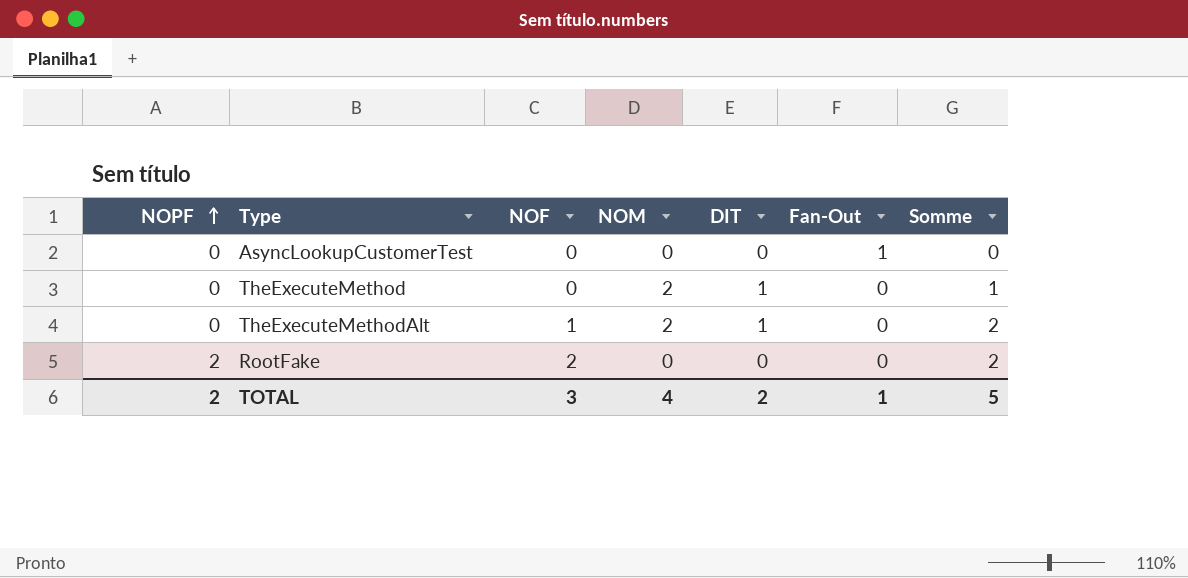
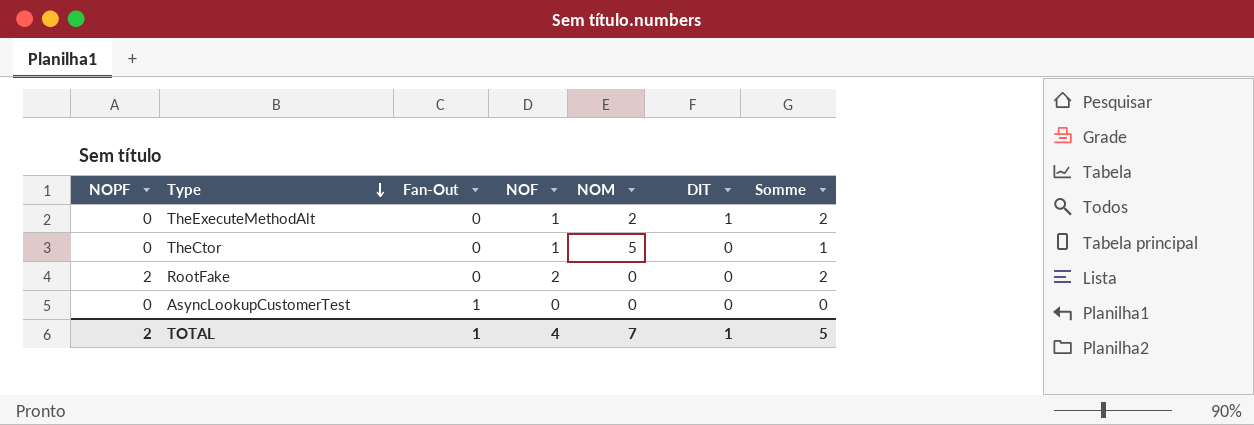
row order: NOPF ascending -> Type descending
column Fan-Out | position: 6 -> 3
row TheExecuteMethod: 0 | 0 | 2 | 1 | 0 | 1 -> none
row TheCtor: none -> 0 | 0 | 1 | 5 | 0 | 1
TOTAL | NOF: 3 -> 4
TOTAL | NOM: 4 -> 7
TOTAL | DIT: 2 -> 1

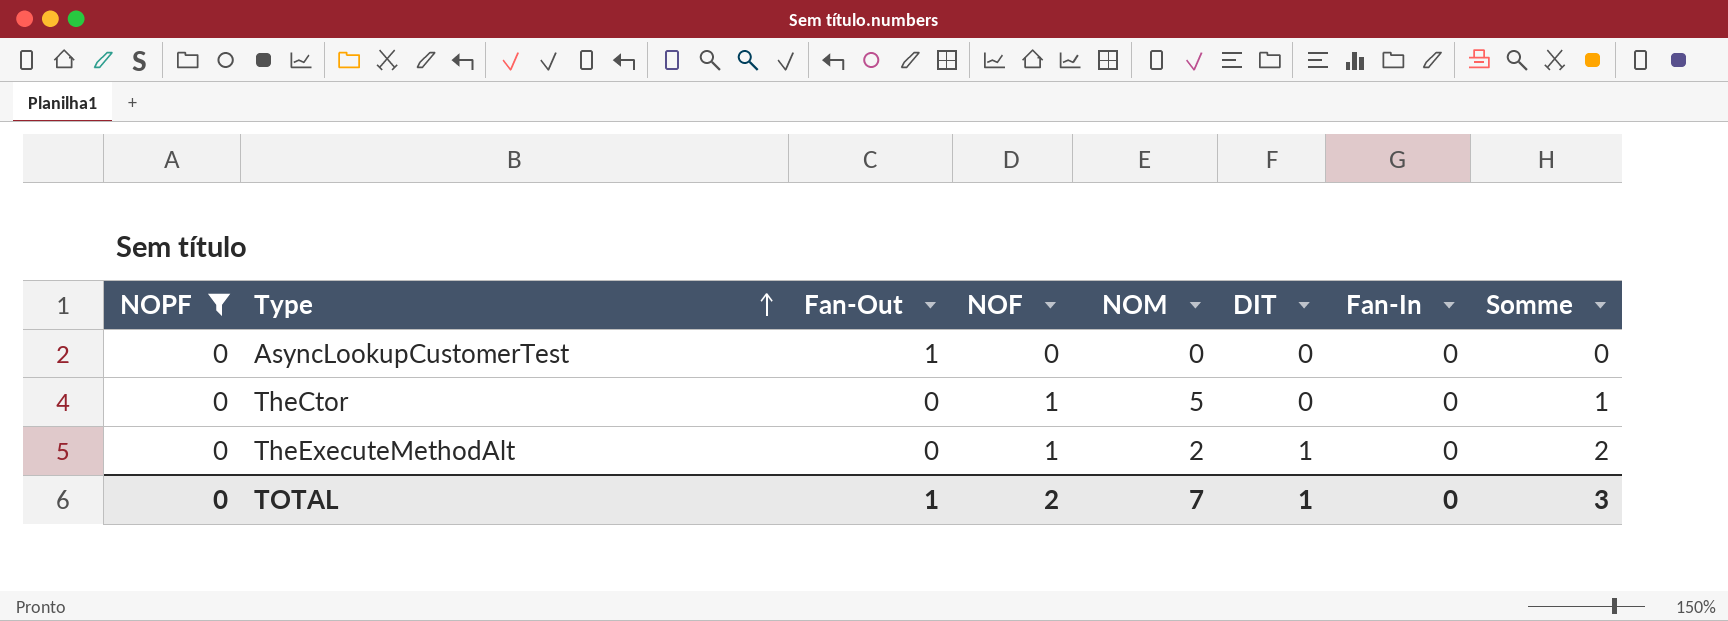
filter: none -> NOPF = 0
row order: Type descending -> Type ascending
column Fan-In | position: none -> 7
TOTAL | NOPF: 2 -> 0
TOTAL | NOF: 4 -> 2
TOTAL | Somme: 5 -> 3

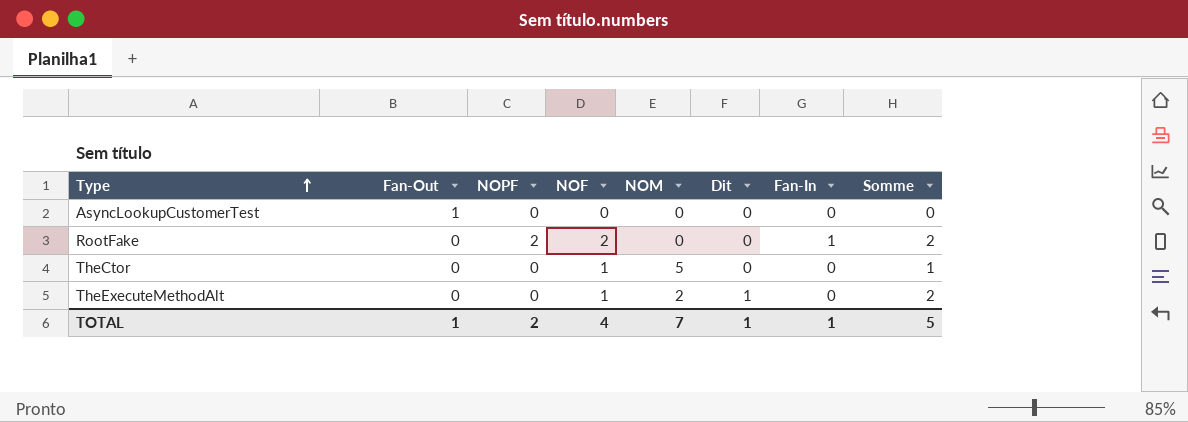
filter: NOPF = 0 -> none
column NOPF | position: 1 -> 3
column name: DIT -> Dit
TOTAL | NOPF: 0 -> 2
TOTAL | NOF: 2 -> 4
TOTAL | Fan-In: 0 -> 1
TOTAL | Somme: 3 -> 5

